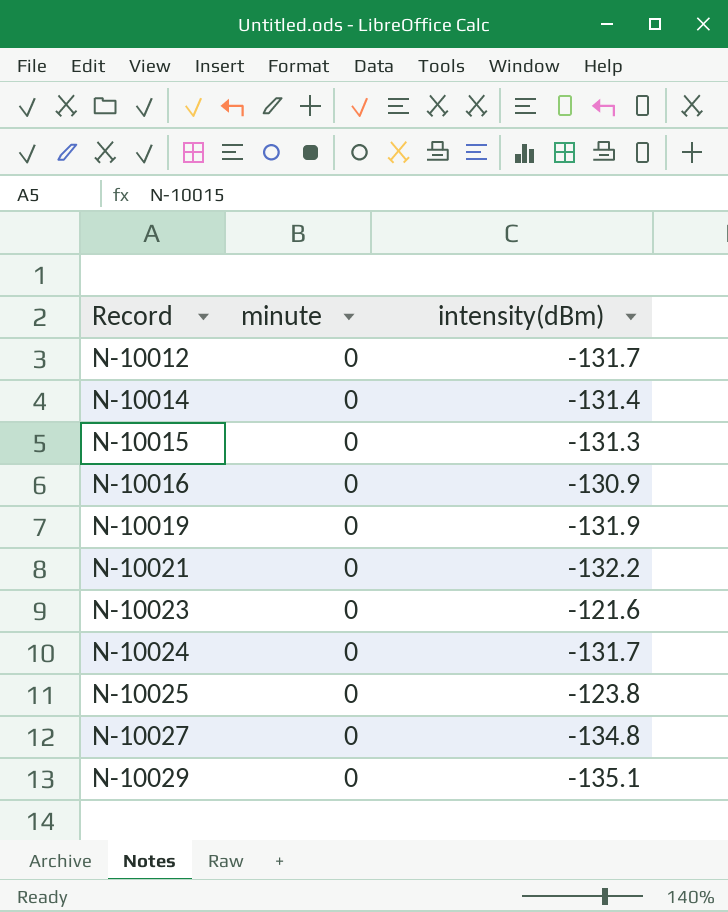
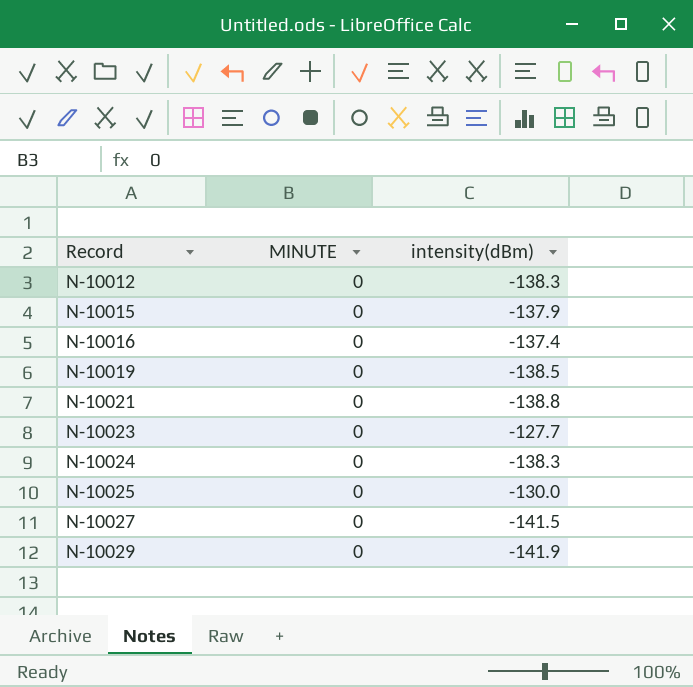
column name: minute -> MINUTE
row N-10014: 0 | -131.4 -> none
N-10012 | intensity(dBm): -131.7 -> -138.3
N-10015 | intensity(dBm): -131.3 -> -137.9
N-10016 | intensity(dBm): -130.9 -> -137.4
N-10019 | intensity(dBm): -131.9 -> -138.5
N-10021 | intensity(dBm): -132.2 -> -138.8
N-10023 | intensity(dBm): -121.6 -> -127.7
N-10024 | intensity(dBm): -131.7 -> -138.3
N-10025 | intensity(dBm): -123.8 -> -130.0
N-10027 | intensity(dBm): -134.8 -> -141.5
N-10029 | intensity(dBm): -135.1 -> -141.9

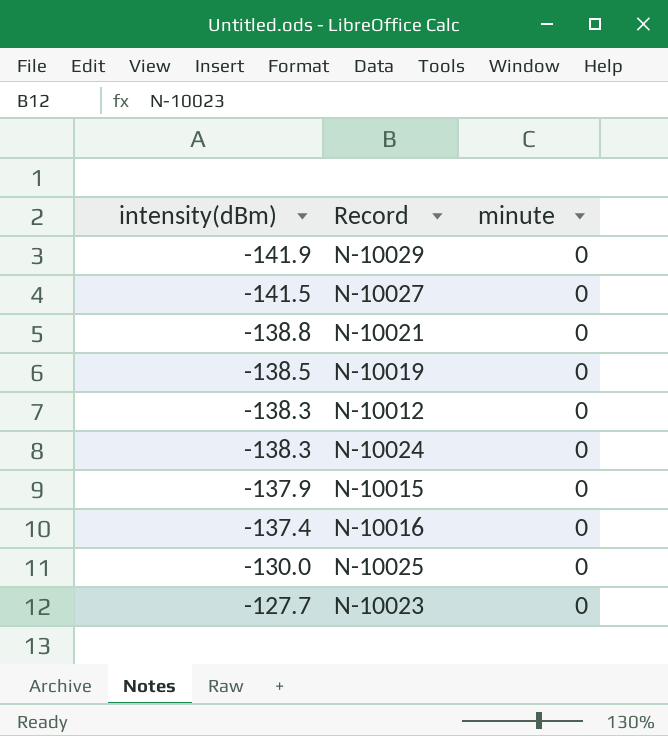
row order: Record ascending -> intensity(dBm) ascending
column intensity(dBm) | position: 3 -> 1
column name: MINUTE -> minute

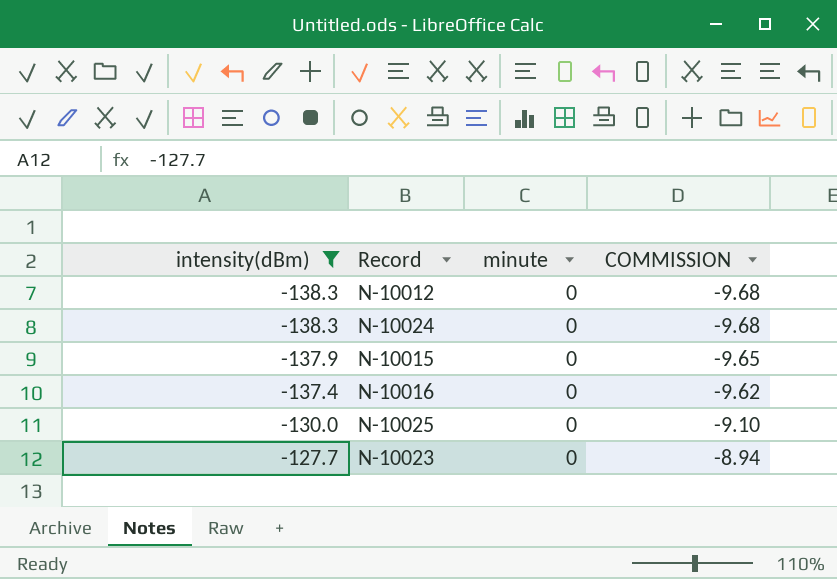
filter: none -> intensity(dBm) >= -138.3
column COMMISSION | formula: none -> [intensity(dBm)] * 0.07

